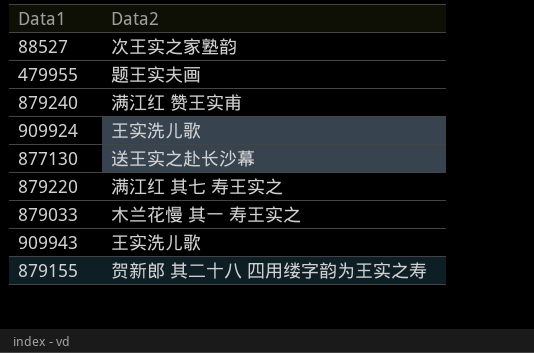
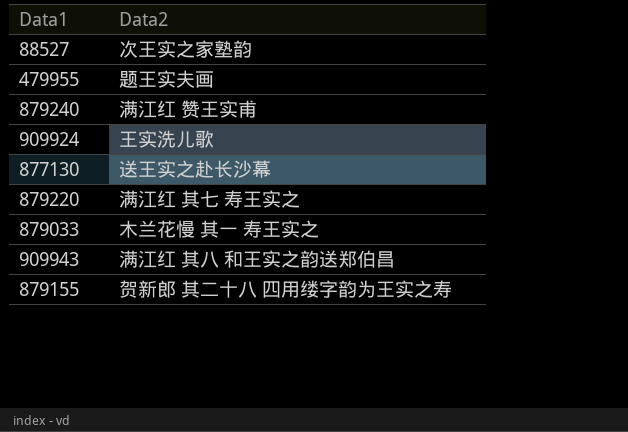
909943 | Data2: 王实洗儿歌 -> 满江红 其八 和王实之韵送郑伯昌

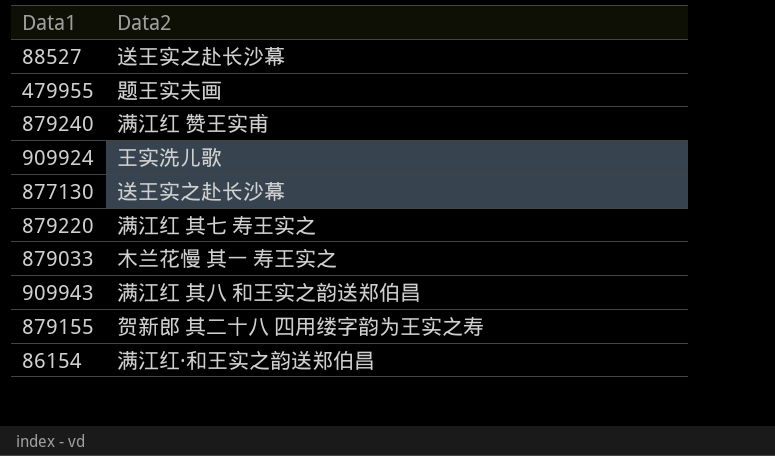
88527 | Data2: 次王实之家塾韵 -> 送王实之赴长沙幕
row 86154: none -> 满江红·和王实之韵送郑伯昌

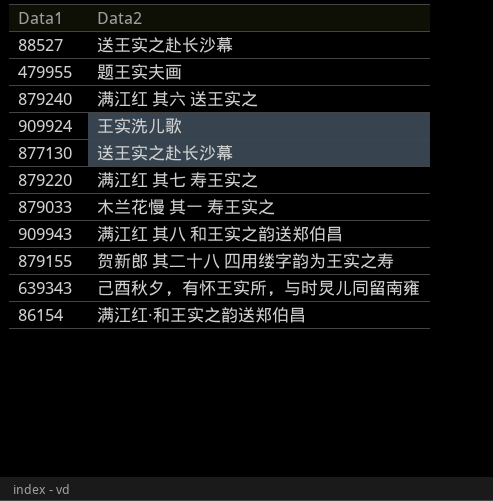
879240 | Data2: 满江红 赞王实甫 -> 满江红 其六 送王实之
row 639343: none -> 己酉秋夕，有怀王实所，与时炅儿同留南雍

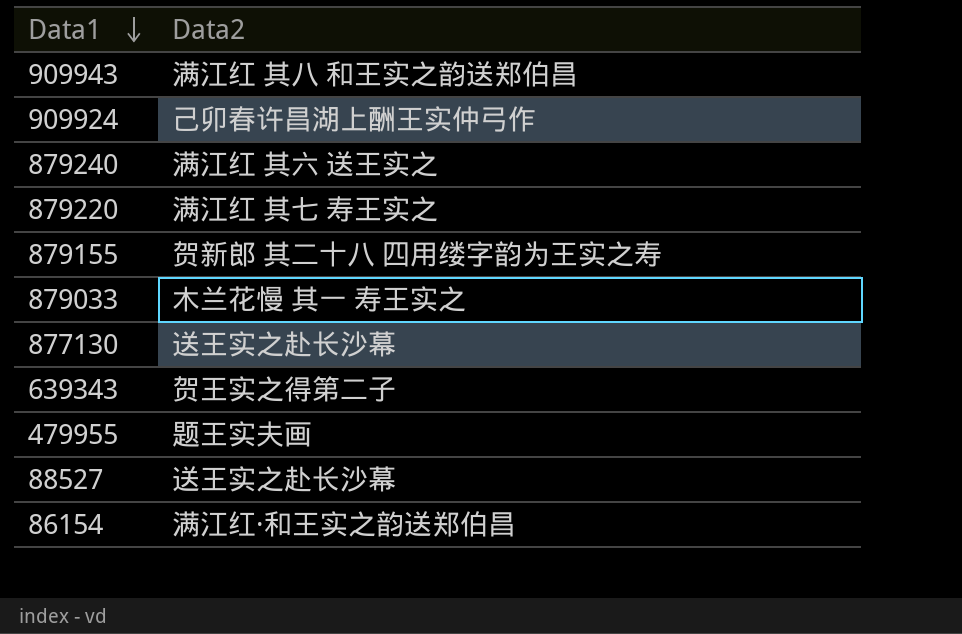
row order: none -> Data1 descending
909924 | Data2: 王实洗儿歌 -> 己卯春许昌湖上酬王实仲弓作
639343 | Data2: 己酉秋夕，有怀王实所，与时炅儿同留南雍 -> 贺王实之得第二子

